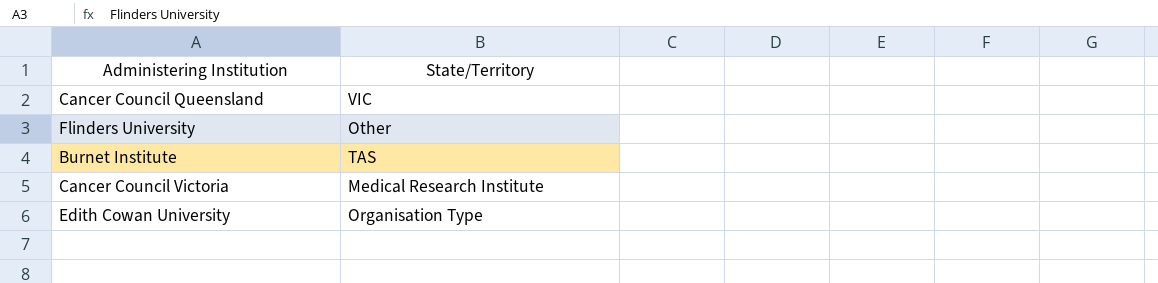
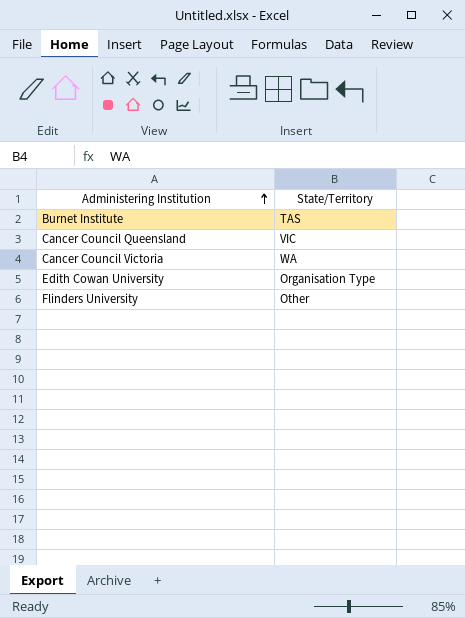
row order: none -> Administering Institution ascending
Cancer Council Victoria | State/Territory: Medical Research Institute -> WA

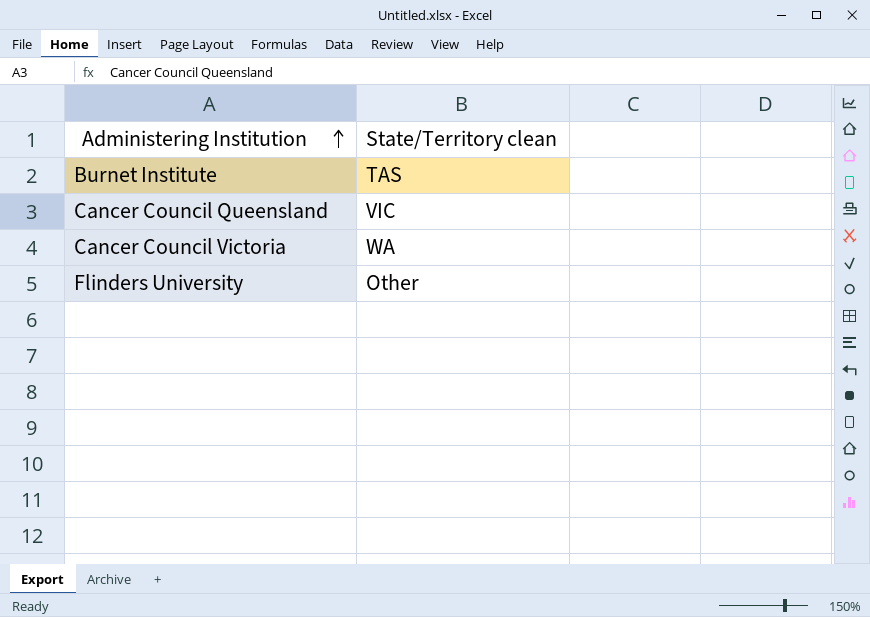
column name: State/Territory -> State/Territory clean
row Edith Cowan University: Organisation Type -> none

